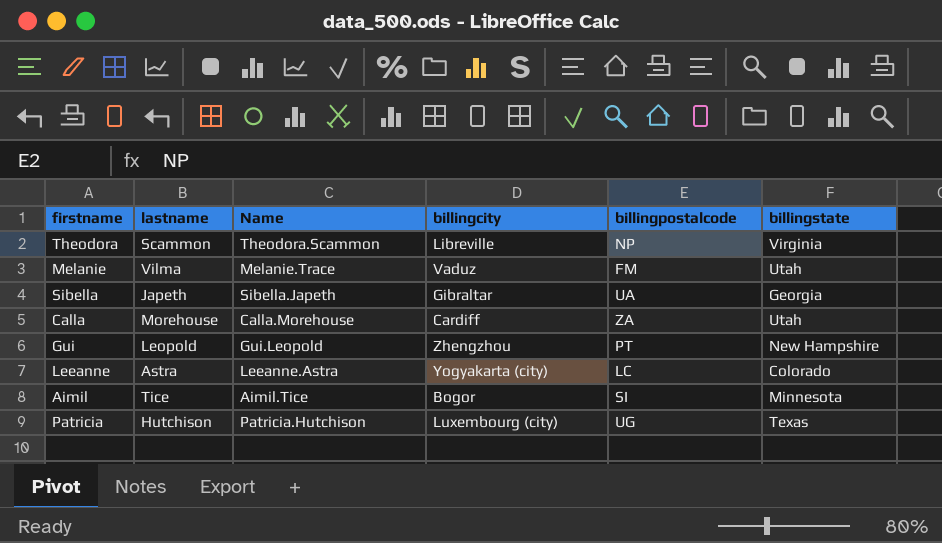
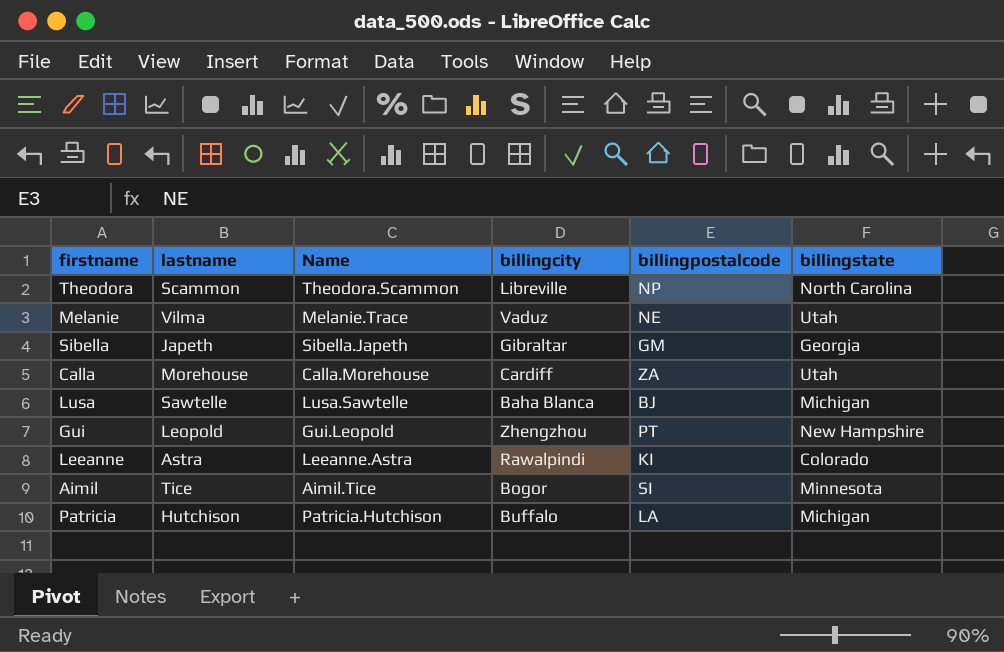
Theodora | billingstate: Virginia -> North Carolina
Melanie | billingpostalcode: FM -> NE
Sibella | billingpostalcode: UA -> GM
row Lusa: none -> Sawtelle | Lusa.Sawtelle | Baha Blanca | BJ | Michigan
Leeanne | billingcity: Yogyakarta (city) -> Rawalpindi
Leeanne | billingpostalcode: LC -> KI
Patricia | billingcity: Luxembourg (city) -> Buffalo
Patricia | billingpostalcode: UG -> LA
Patricia | billingstate: Texas -> Michigan

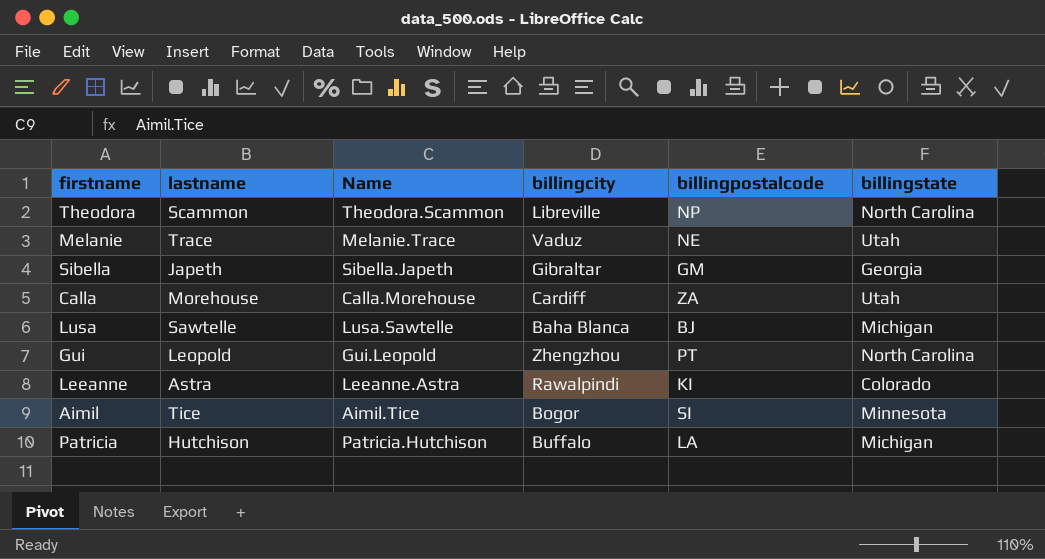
Melanie | lastname: Vilma -> Trace
Gui | billingstate: New Hampshire -> North Carolina

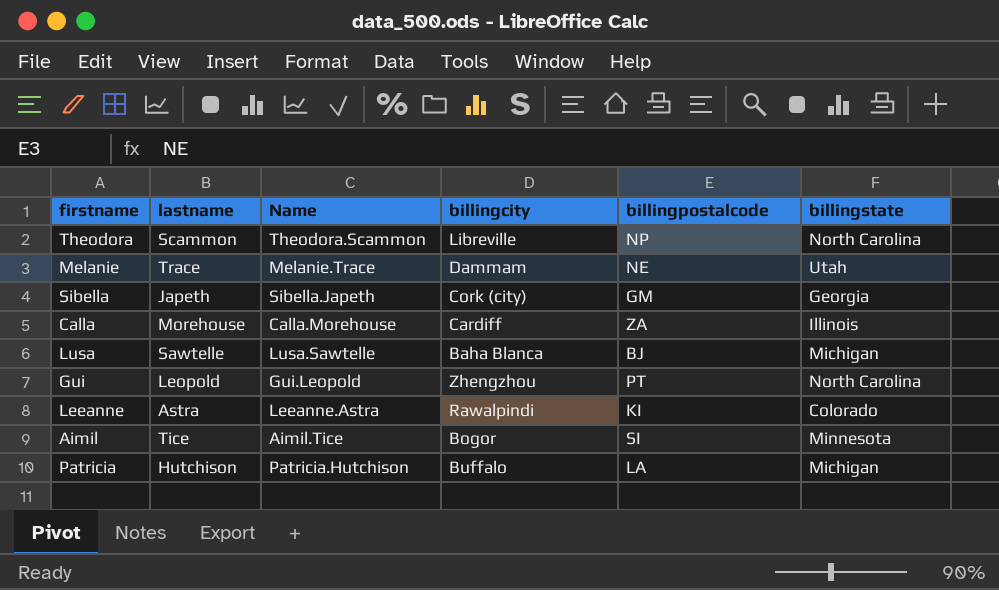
Melanie | billingcity: Vaduz -> Dammam
Sibella | billingcity: Gibraltar -> Cork (city)
Calla | billingstate: Utah -> Illinois

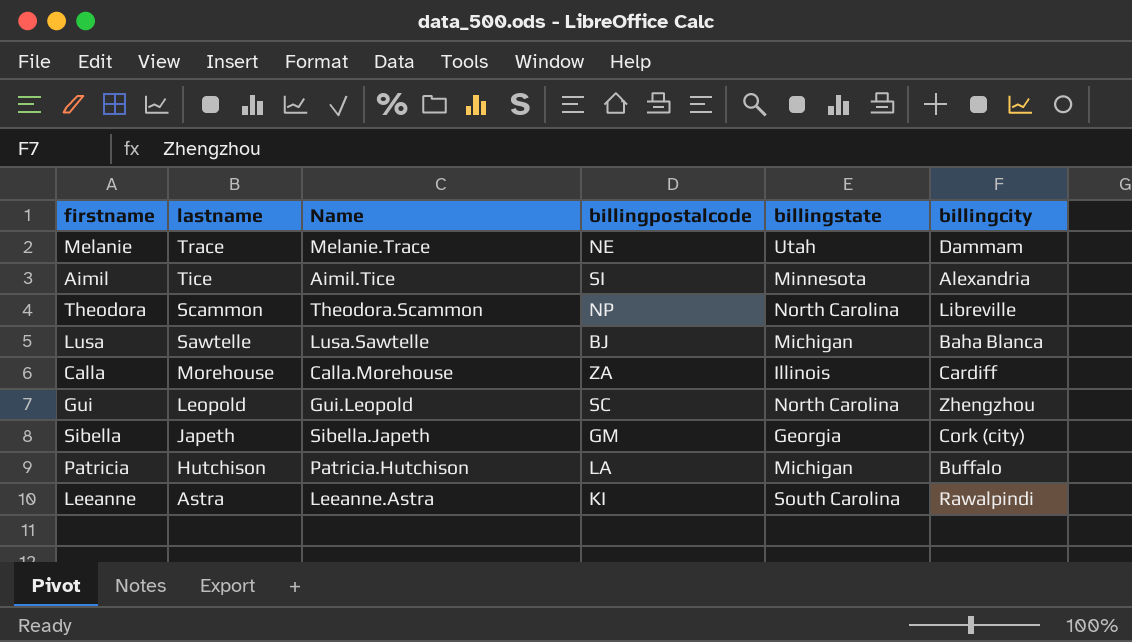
row order: none -> lastname descending
column billingcity | position: 4 -> 6
Aimil | billingcity: Bogor -> Alexandria
Gui | billingpostalcode: PT -> SC
Leeanne | billingstate: Colorado -> South Carolina

